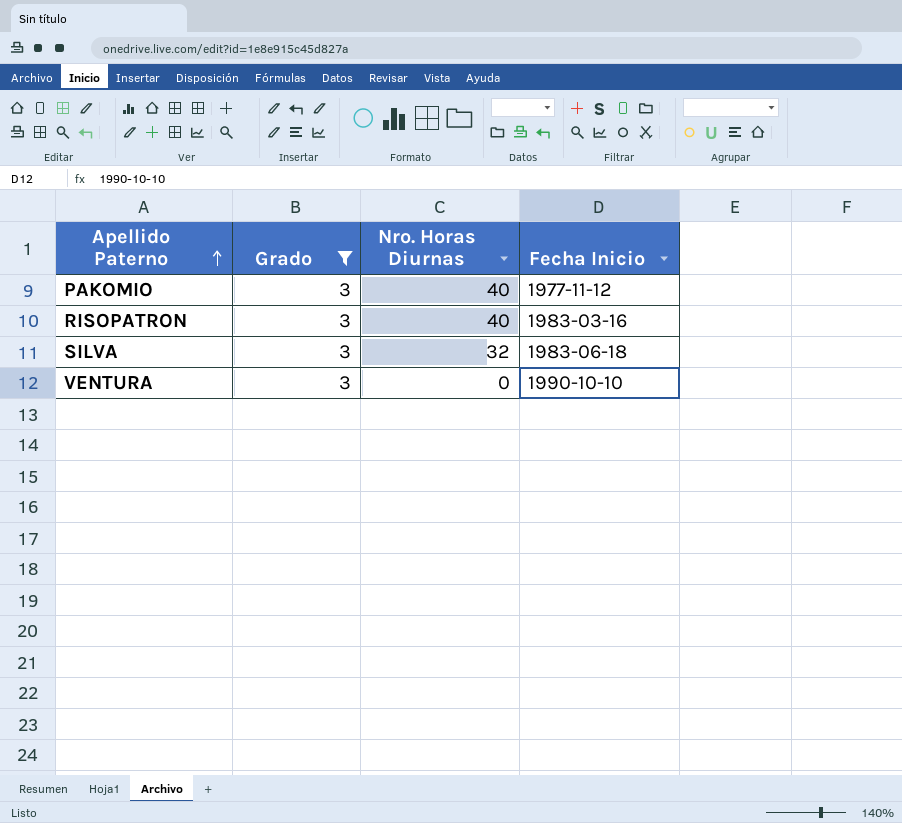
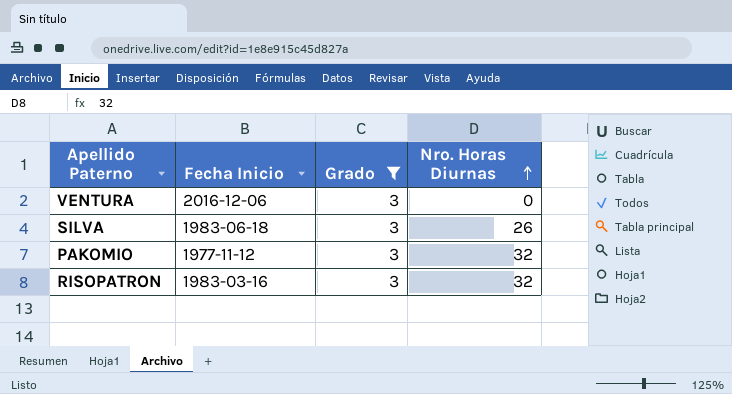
row order: Apellido Paterno ascending -> Nro. Horas Diurnas ascending
column Fecha Inicio | position: 4 -> 2
VENTURA | Fecha Inicio: 1990-10-10 -> 2016-12-06
SILVA | Nro. Horas Diurnas: 32 -> 26
PAKOMIO | Nro. Horas Diurnas: 40 -> 32
RISOPATRON | Nro. Horas Diurnas: 40 -> 32

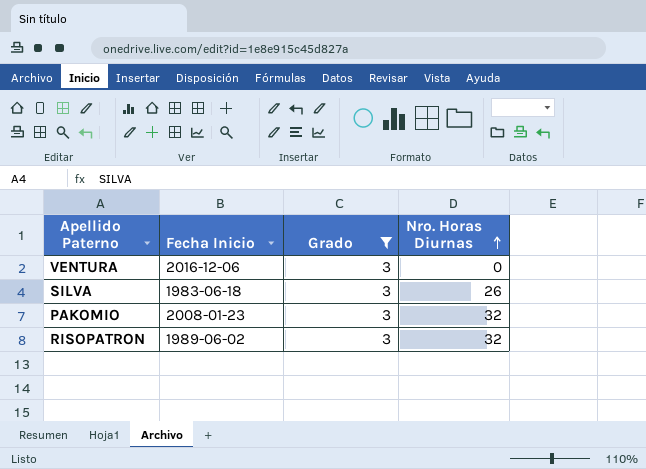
PAKOMIO | Fecha Inicio: 1977-11-12 -> 2008-01-23
RISOPATRON | Fecha Inicio: 1983-03-16 -> 1989-06-02

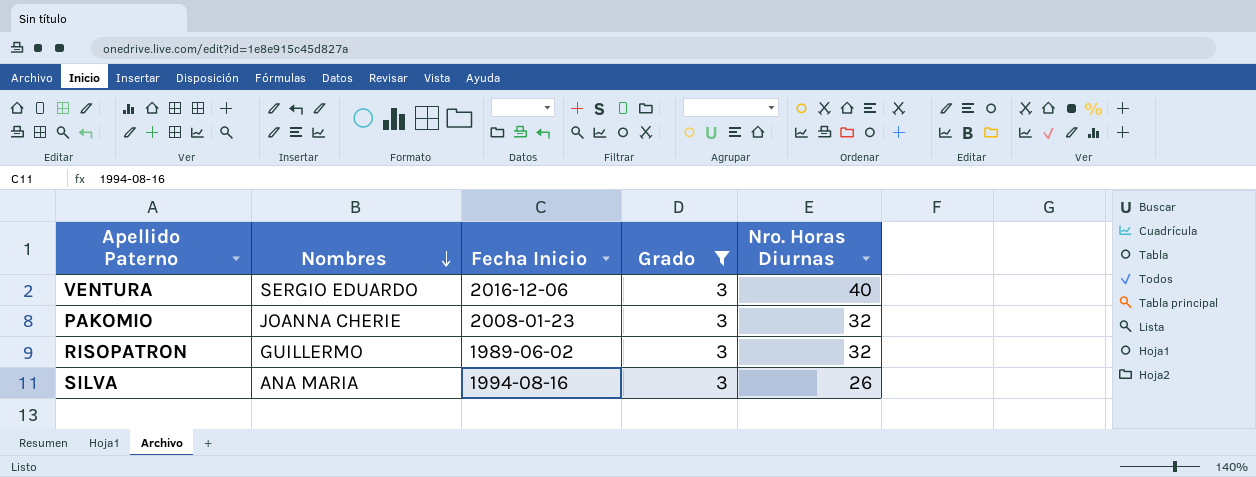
row order: Nro. Horas Diurnas ascending -> Nombres descending
column Nombres | position: none -> 2
VENTURA | Nro. Horas Diurnas: 0 -> 40
SILVA | Fecha Inicio: 1983-06-18 -> 1994-08-16

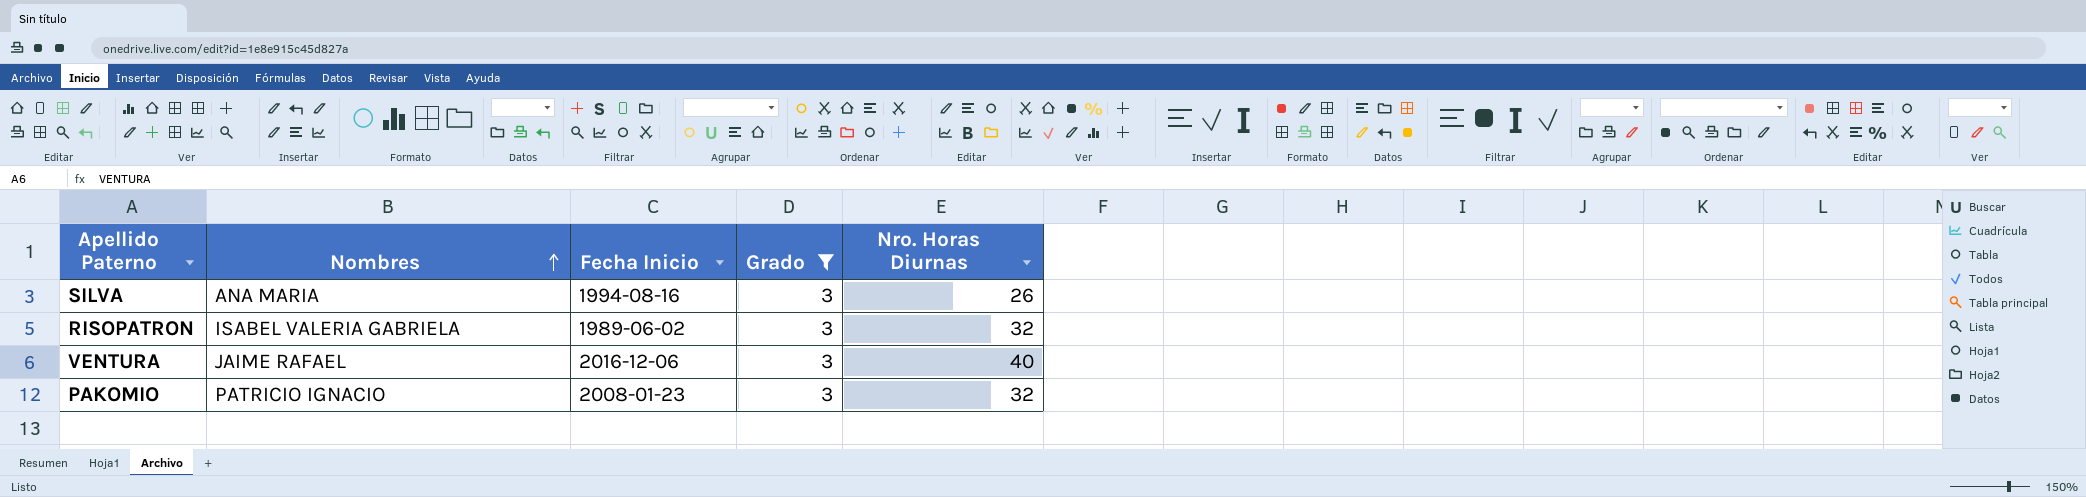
row order: Nombres descending -> Nombres ascending
RISOPATRON | Nombres: GUILLERMO -> ISABEL VALERIA GABRIELA
VENTURA | Nombres: SERGIO EDUARDO -> JAIME RAFAEL
PAKOMIO | Nombres: JOANNA CHERIE -> PATRICIO IGNACIO

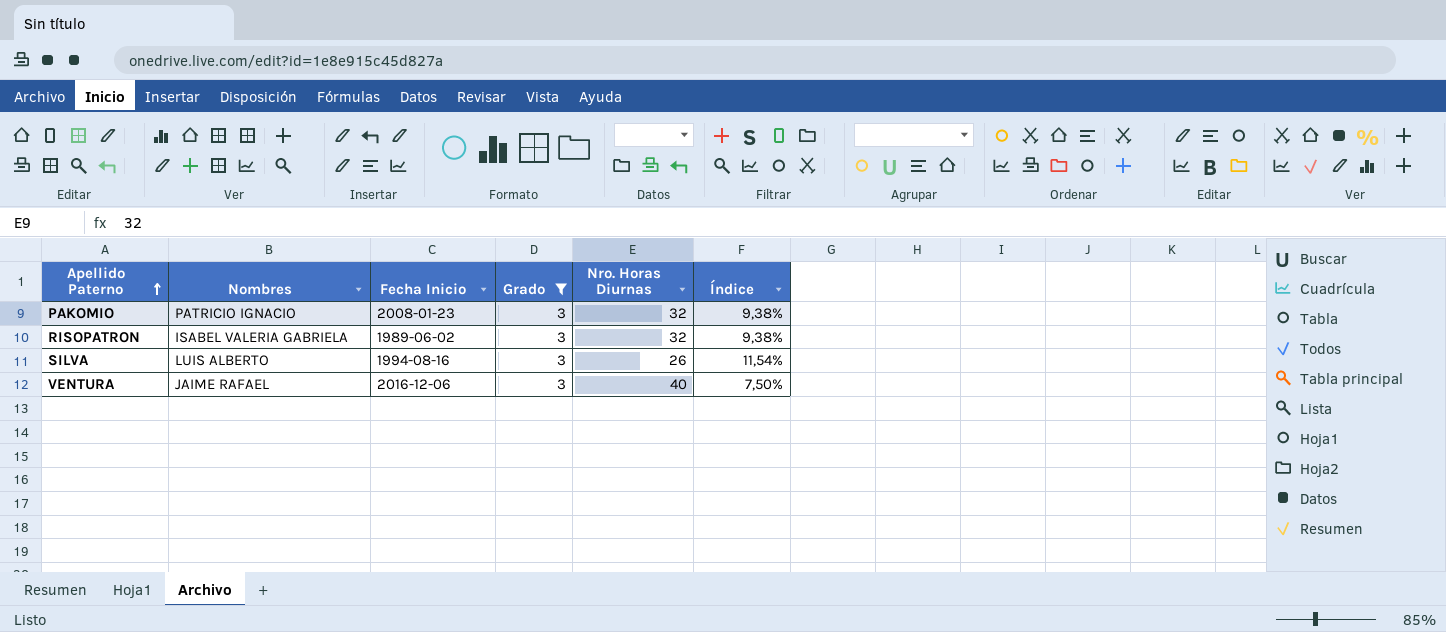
row order: Nombres ascending -> Apellido Paterno ascending
column Índice | formula: none -> [Grado] / [Nro. Horas Diurnas]
SILVA | Nombres: ANA MARIA -> LUIS ALBERTO

